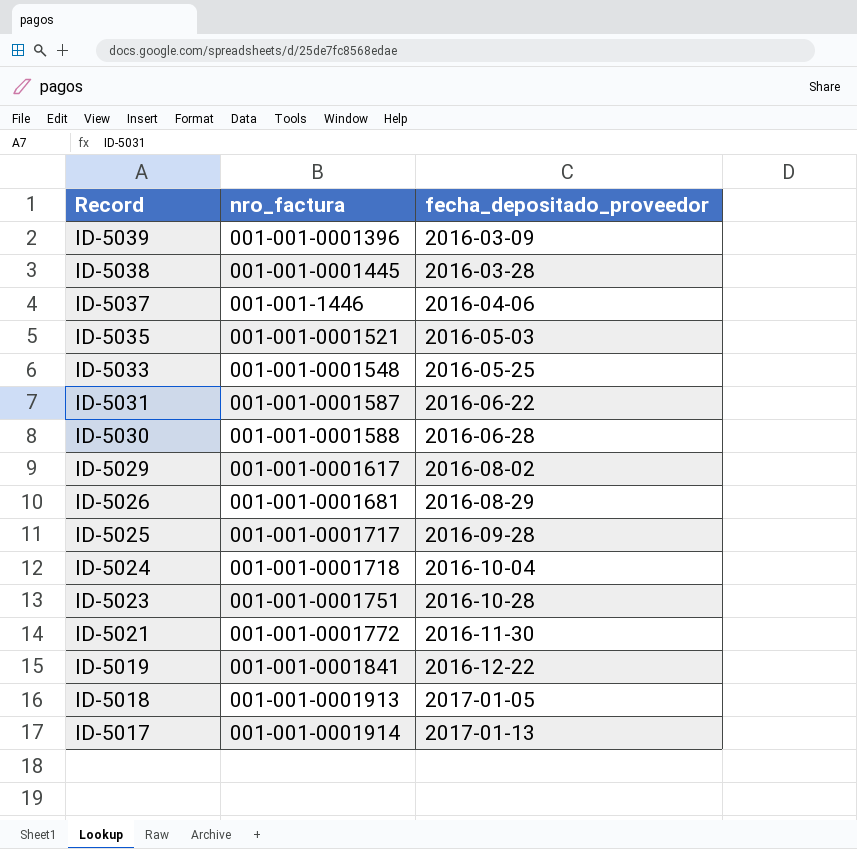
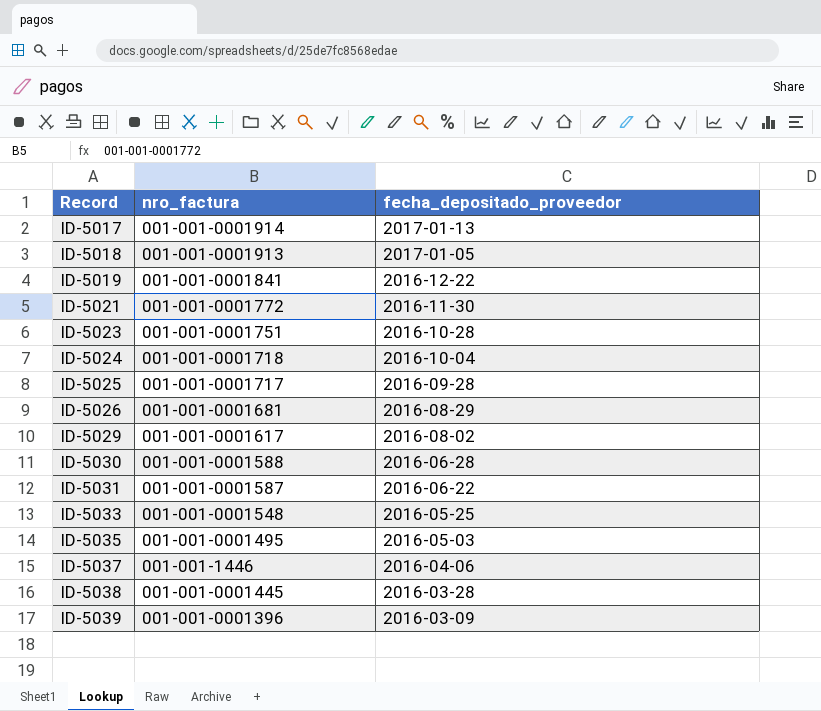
row order: Record descending -> Record ascending
ID-5035 | nro_factura: 001-001-0001521 -> 001-001-0001495

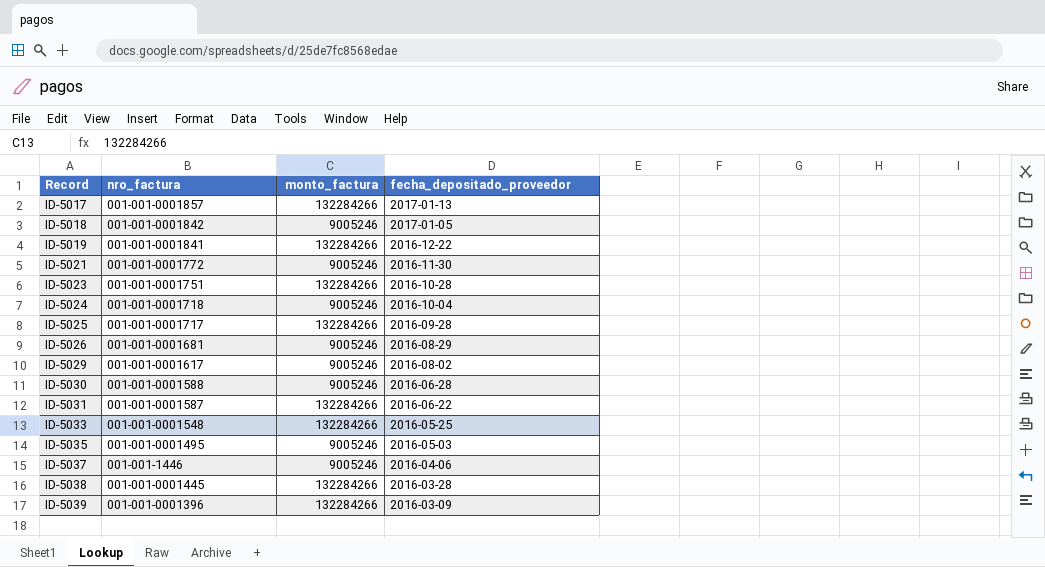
column monto_factura | position: none -> 3
ID-5017 | nro_factura: 001-001-0001914 -> 001-001-0001857
ID-5018 | nro_factura: 001-001-0001913 -> 001-001-0001842

